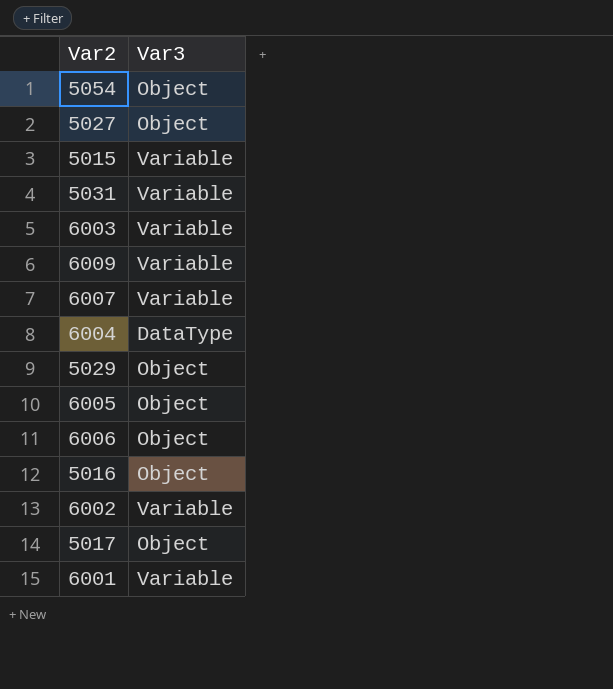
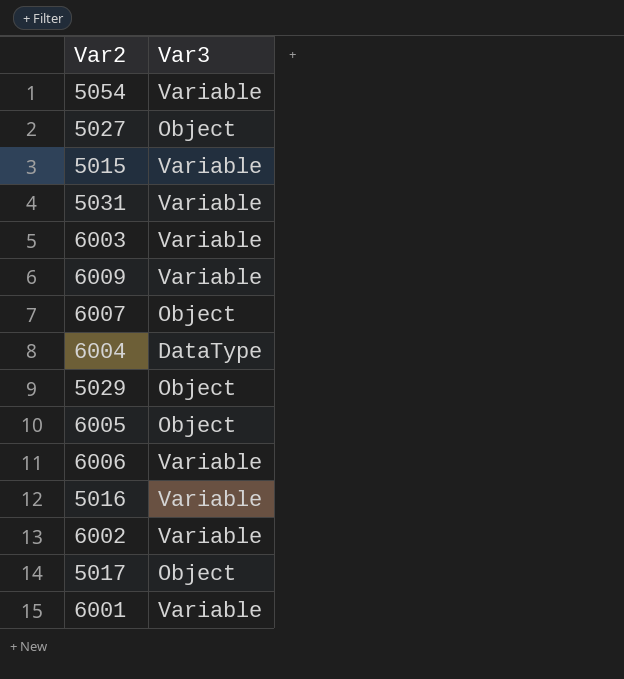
5054 | Var3: Object -> Variable
6007 | Var3: Variable -> Object
6006 | Var3: Object -> Variable
5016 | Var3: Object -> Variable

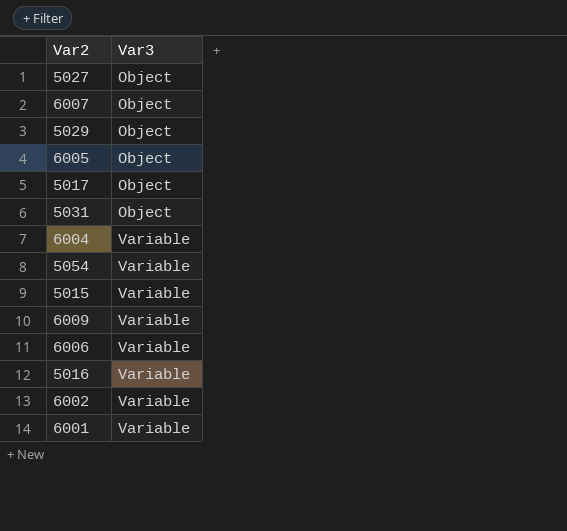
row order: none -> Var3 ascending
row 6003: Variable -> none
5031 | Var3: Variable -> Object
6004 | Var3: DataType -> Variable

